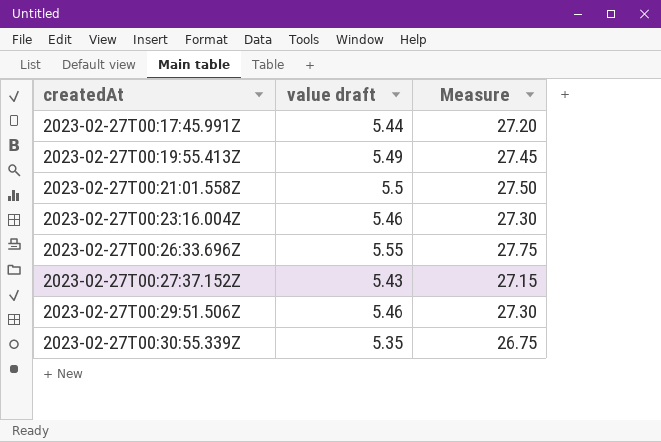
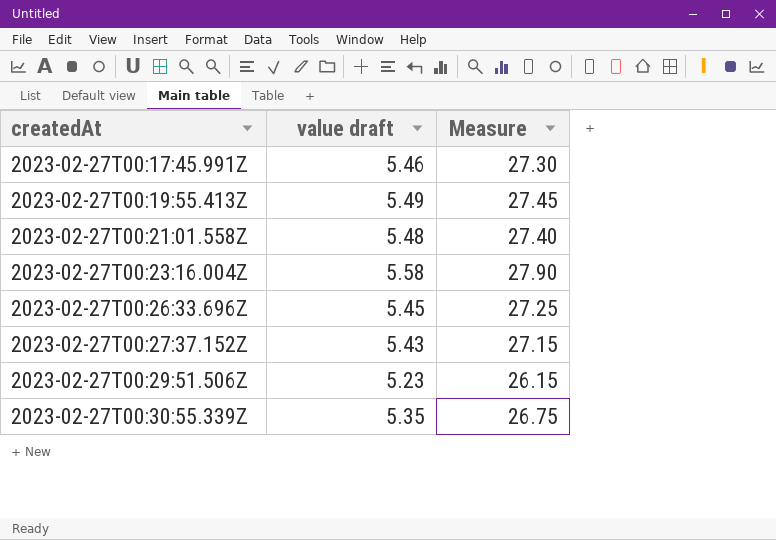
2023-02-27T00:17:45.991Z | value draft: 5.44 -> 5.46
2023-02-27T00:17:45.991Z | Measure: 27.20 -> 27.30
2023-02-27T00:21:01.558Z | value draft: 5.5 -> 5.48
2023-02-27T00:21:01.558Z | Measure: 27.50 -> 27.40
2023-02-27T00:23:16.004Z | value draft: 5.46 -> 5.58
2023-02-27T00:23:16.004Z | Measure: 27.30 -> 27.90
2023-02-27T00:26:33.696Z | value draft: 5.55 -> 5.45
2023-02-27T00:26:33.696Z | Measure: 27.75 -> 27.25
2023-02-27T00:29:51.506Z | value draft: 5.46 -> 5.23
2023-02-27T00:29:51.506Z | Measure: 27.30 -> 26.15

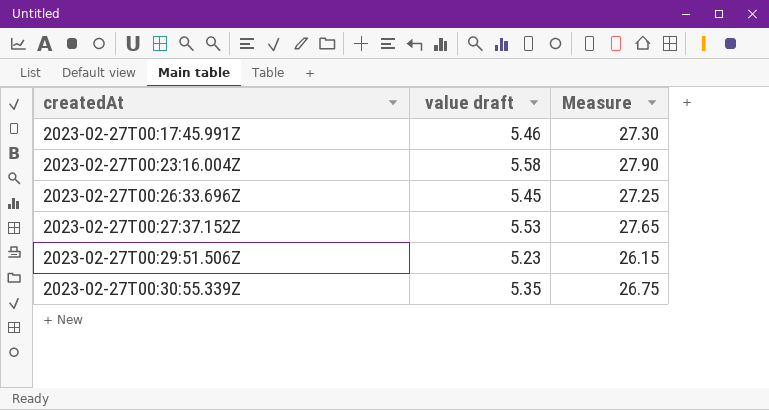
row 2023-02-27T00:19:55.413Z: 5.49 | 27.45 -> none
row 2023-02-27T00:21:01.558Z: 5.48 | 27.40 -> none
2023-02-27T00:27:37.152Z | value draft: 5.43 -> 5.53
2023-02-27T00:27:37.152Z | Measure: 27.15 -> 27.65

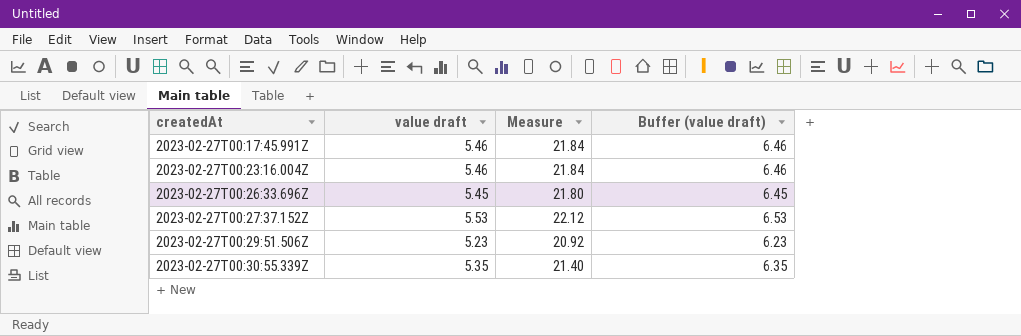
column Measure | formula: [value draft] * 5 -> [value draft] * 4
column Buffer (value draft) | formula: none -> [value draft] + 1
2023-02-27T00:23:16.004Z | value draft: 5.58 -> 5.46

